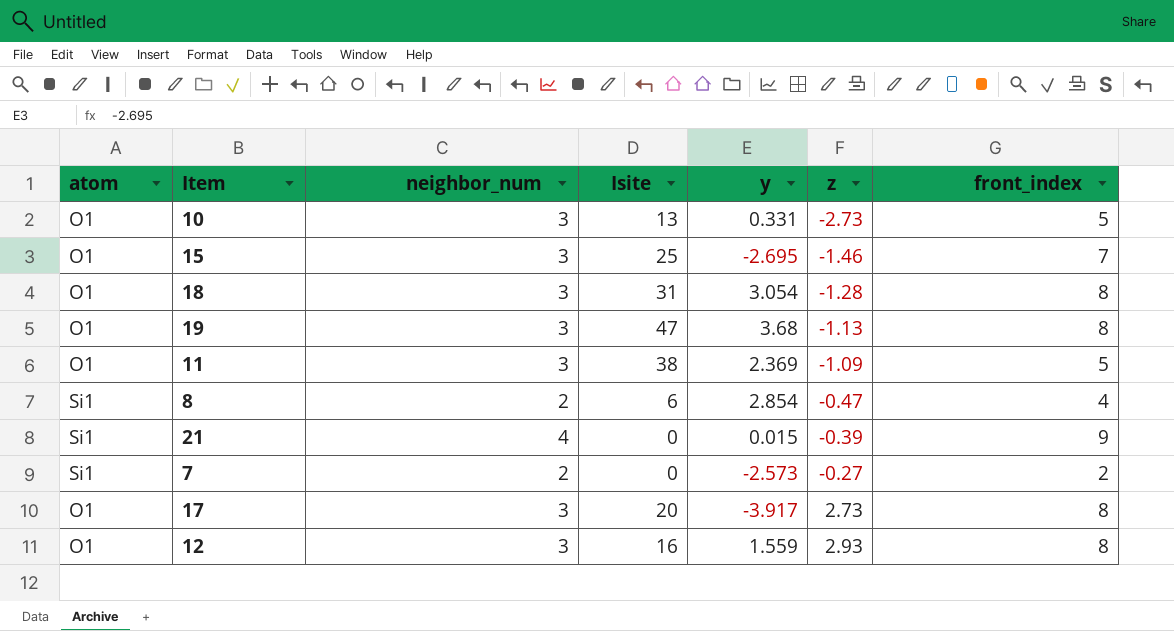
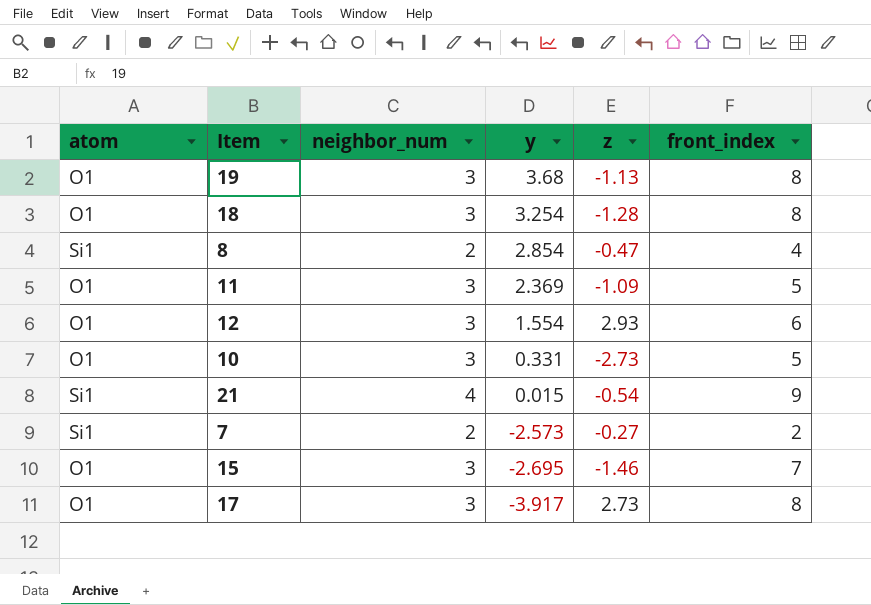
row order: z ascending -> y descending
column Isite | position: 4 -> none
18 | y: 3.054 -> 3.254
12 | y: 1.559 -> 1.554
12 | front_index: 8 -> 6
21 | z: -0.39 -> -0.54

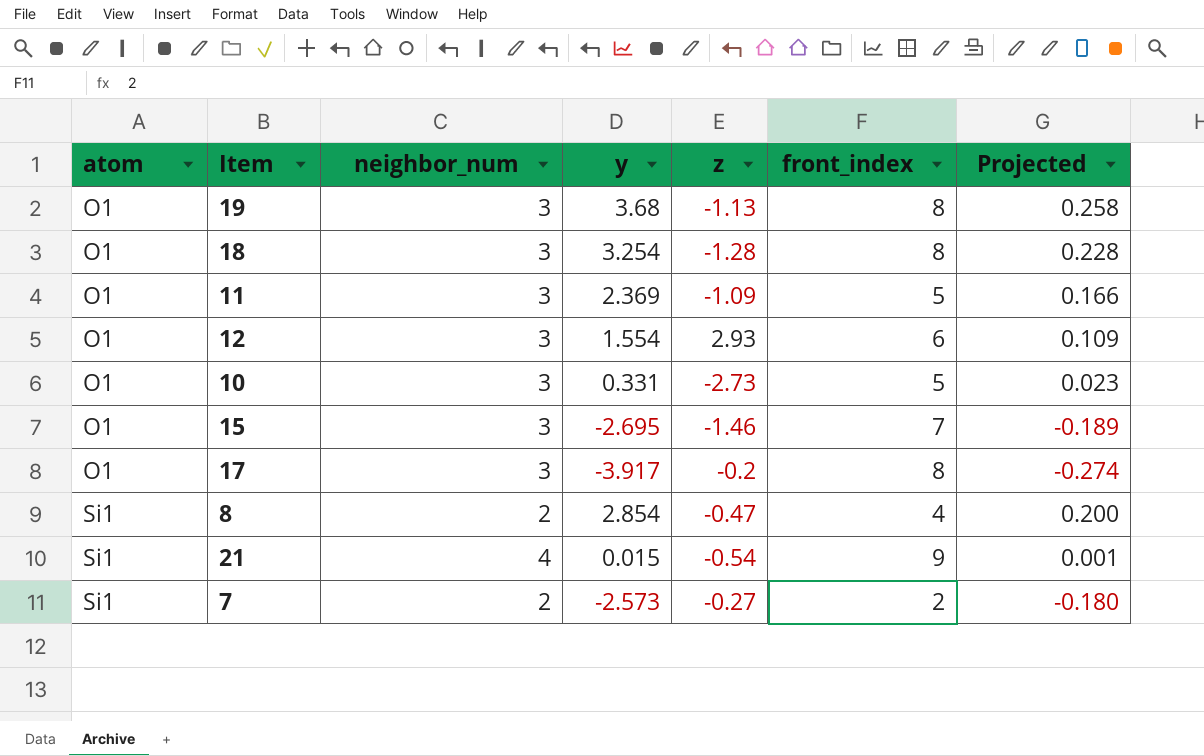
row order: y descending -> atom ascending
column Projected | formula: none -> [y] * 0.07
17 | z: 2.73 -> -0.2

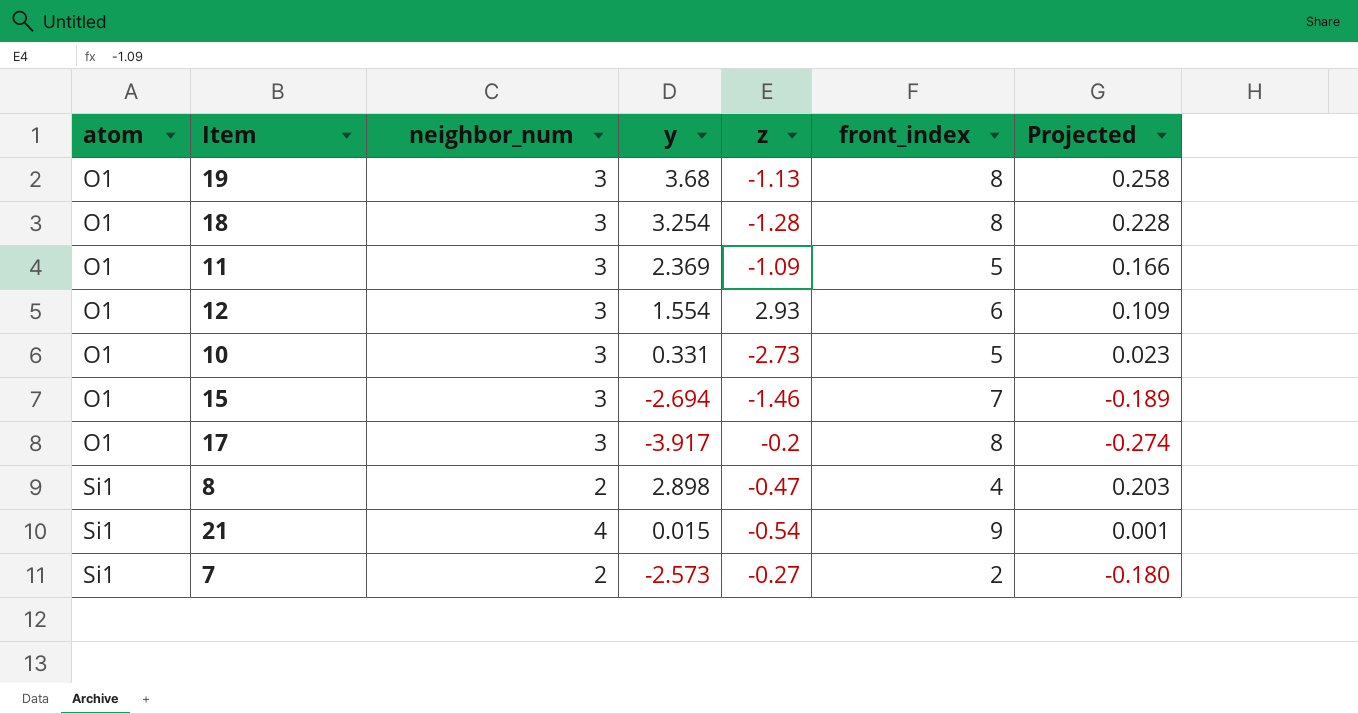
15 | y: -2.695 -> -2.694
8 | y: 2.854 -> 2.898
8 | Projected: 0.200 -> 0.203

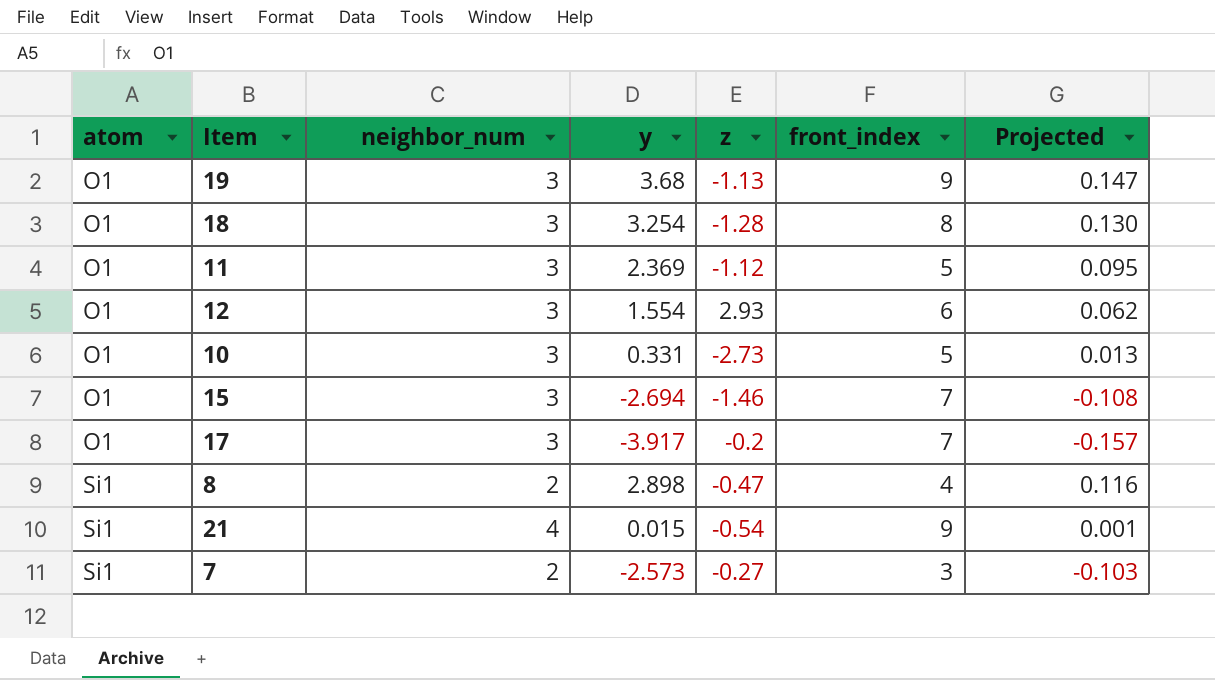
column Projected | formula: [y] * 0.07 -> [y] * 0.04
19 | front_index: 8 -> 9
11 | z: -1.09 -> -1.12
17 | front_index: 8 -> 7
7 | front_index: 2 -> 3

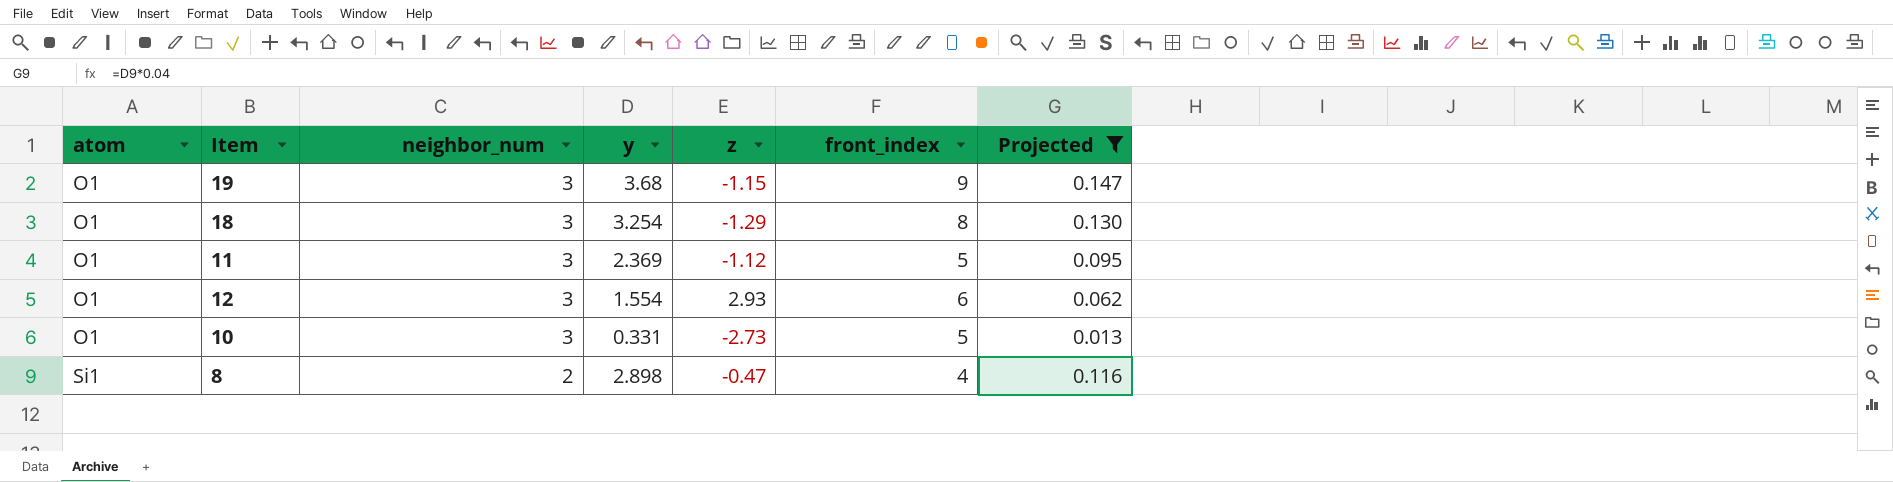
filter: none -> Projected >= 0.013
19 | z: -1.13 -> -1.15
18 | z: -1.28 -> -1.29

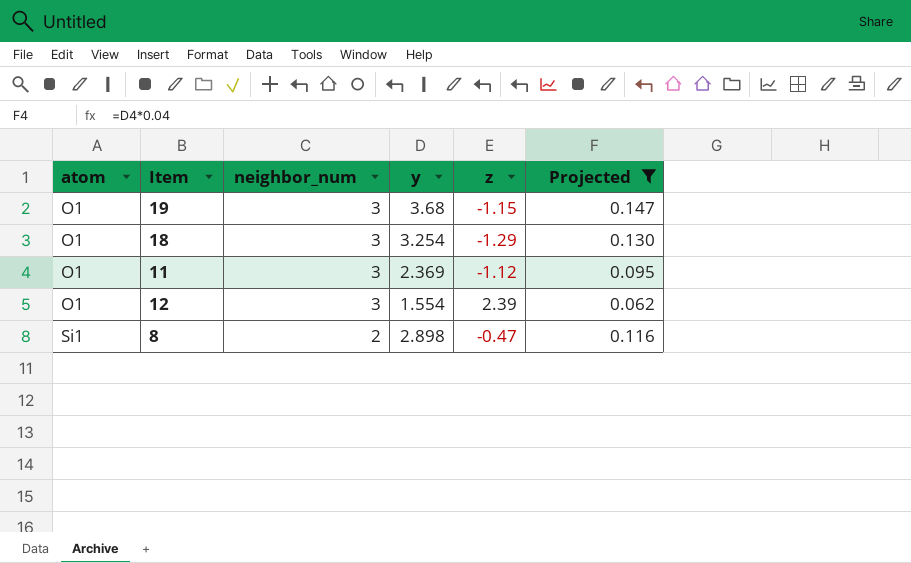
column front_index | position: 6 -> none
row 10: O1 | 3 | 0.331 | -2.73 | 5 | 0.013 -> none
12 | z: 2.93 -> 2.39

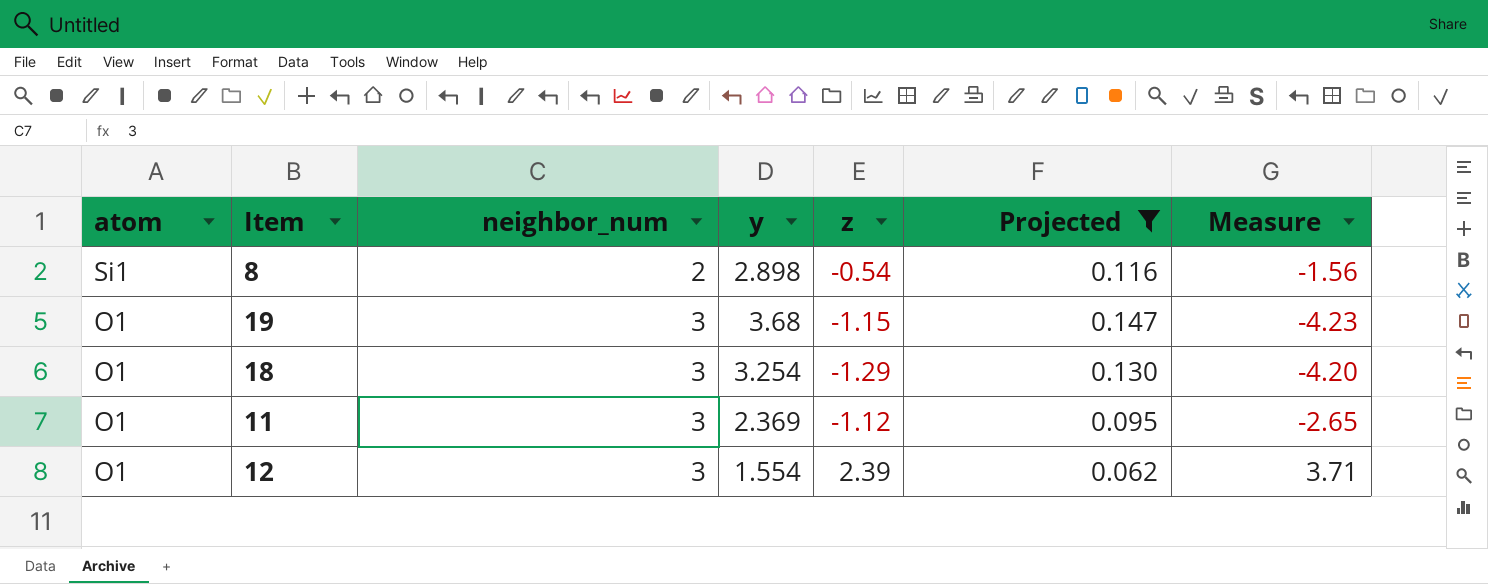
row order: atom ascending -> atom descending
column Measure | formula: none -> [y] * [z]
8 | z: -0.47 -> -0.54

